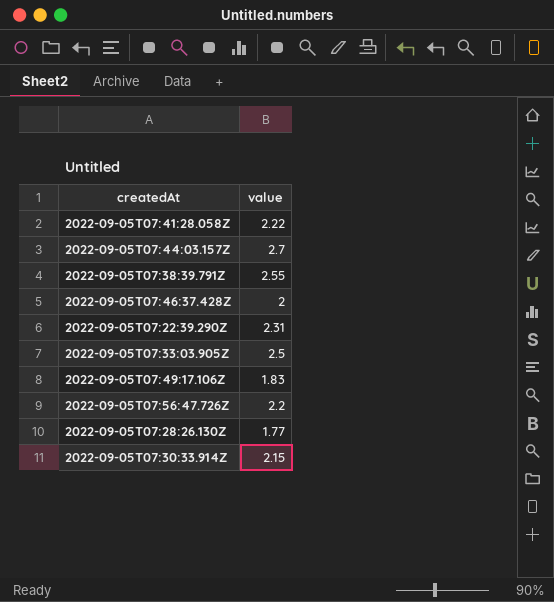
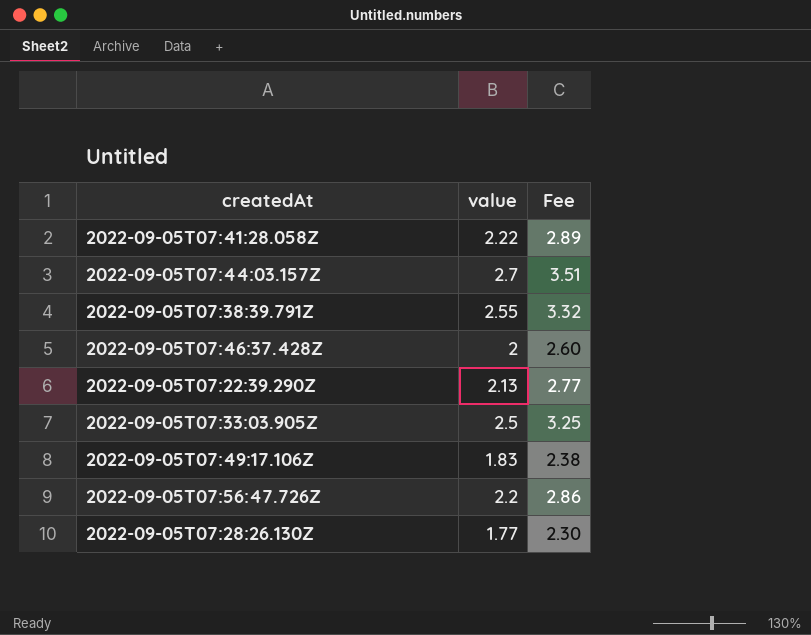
column Fee | formula: none -> [value] * 1.3
row 2022-09-05T07:30:33.914Z: 2.15 -> none
2022-09-05T07:22:39.290Z | value: 2.31 -> 2.13

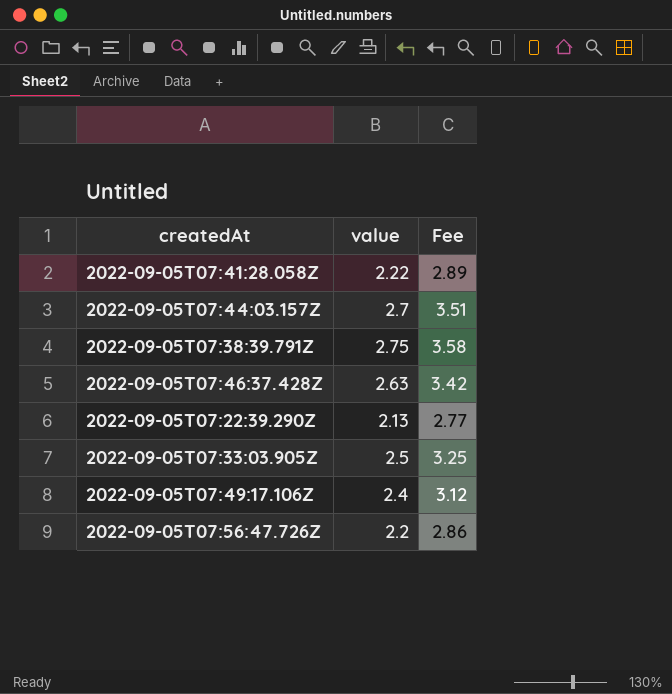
row 2022-09-05T07:28:26.130Z: 1.77 | 2.30 -> none
2022-09-05T07:38:39.791Z | value: 2.55 -> 2.75
2022-09-05T07:38:39.791Z | Fee: 3.32 -> 3.58
2022-09-05T07:46:37.428Z | value: 2 -> 2.63
2022-09-05T07:46:37.428Z | Fee: 2.60 -> 3.42
2022-09-05T07:49:17.106Z | value: 1.83 -> 2.4
2022-09-05T07:49:17.106Z | Fee: 2.38 -> 3.12

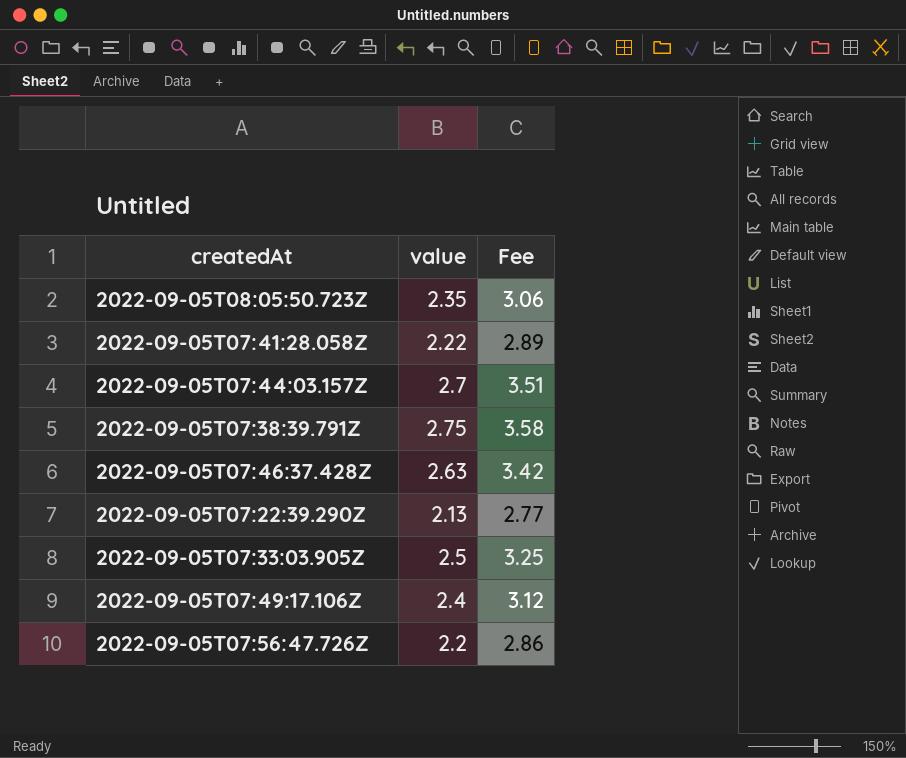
row 2022-09-05T08:05:50.723Z: none -> 2.35 | 3.06

